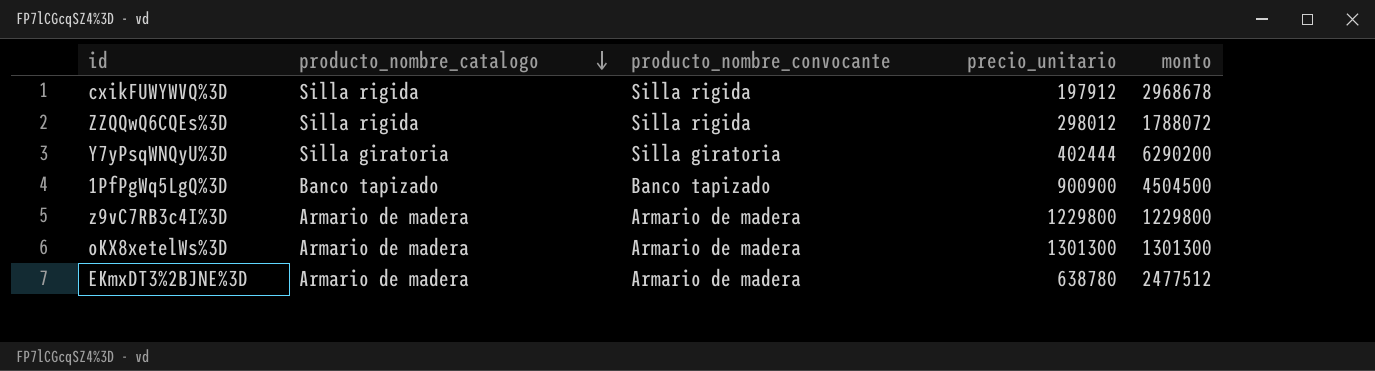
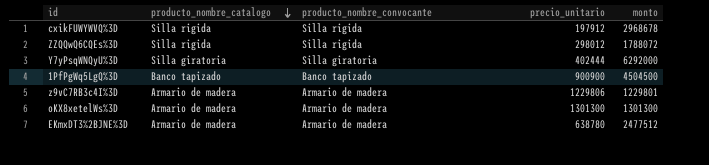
Y7yPsqWNQyU%3D | monto: 6290200 -> 6292000
z9vC7RB3c4I%3D | precio_unitario: 1229800 -> 1229806
z9vC7RB3c4I%3D | monto: 1229800 -> 1229801

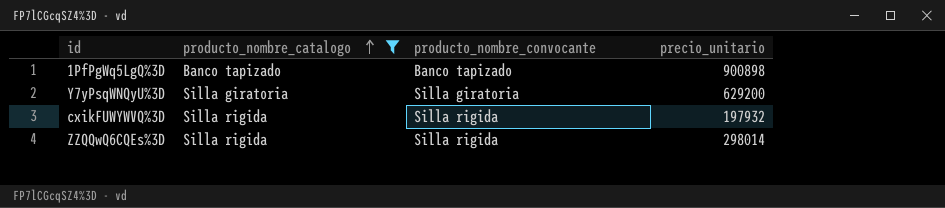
filter: none -> producto_nombre_catalogo != Armario de madera
row order: producto_nombre_catalogo descending -> producto_nombre_catalogo ascending
column monto | position: 5 -> none
1PfPgWq5LgQ%3D | precio_unitario: 900900 -> 900898
Y7yPsqWNQyU%3D | precio_unitario: 402444 -> 629200
cxikFUWYWVQ%3D | precio_unitario: 197912 -> 197932
ZZQQwQ6CQEs%3D | precio_unitario: 298012 -> 298014

